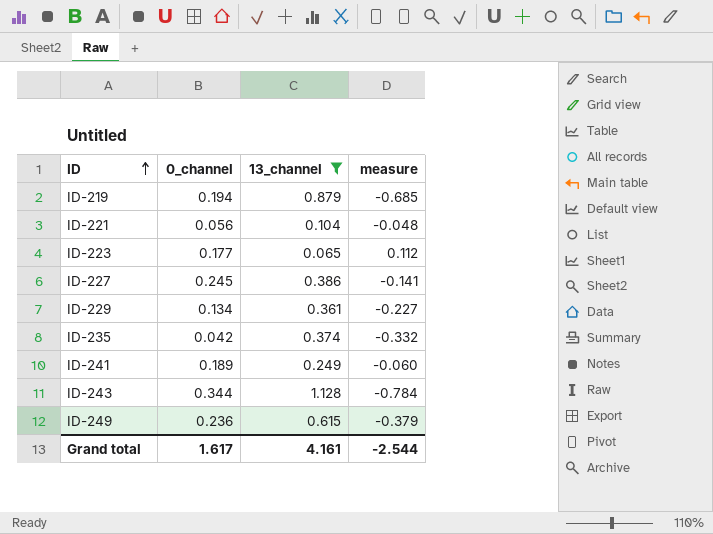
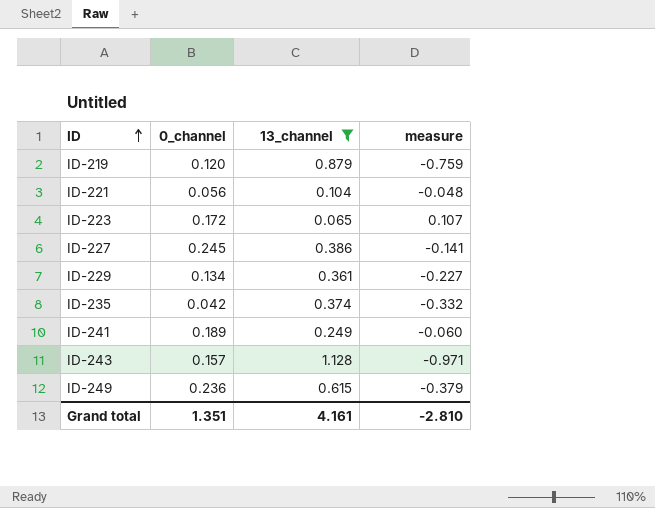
ID-219 | 0_channel: 0.194 -> 0.120
ID-219 | measure: -0.685 -> -0.759
ID-223 | 0_channel: 0.177 -> 0.172
ID-223 | measure: 0.112 -> 0.107
ID-243 | 0_channel: 0.344 -> 0.157
ID-243 | measure: -0.784 -> -0.971
Grand total | 0_channel: 1.617 -> 1.351
Grand total | measure: -2.544 -> -2.810

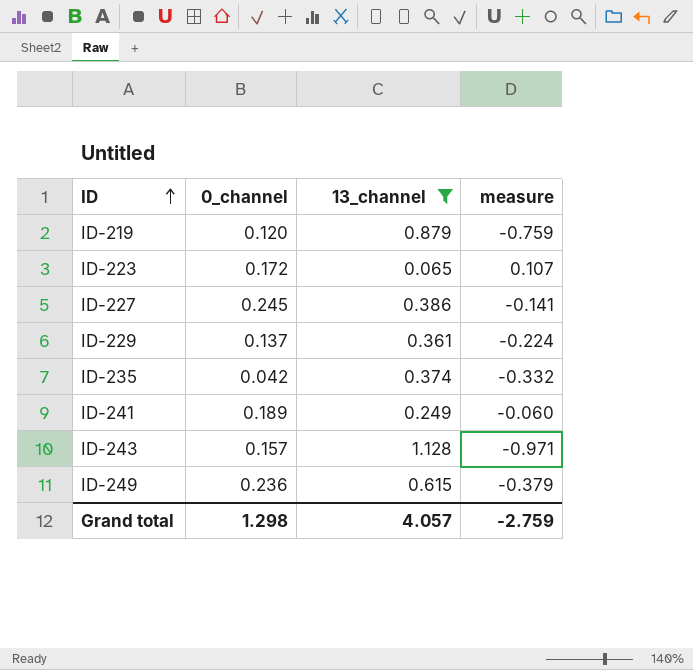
row ID-221: 0.056 | 0.104 | -0.048 -> none
ID-229 | 0_channel: 0.134 -> 0.137
ID-229 | measure: -0.227 -> -0.224
Grand total | 0_channel: 1.351 -> 1.298
Grand total | 13_channel: 4.161 -> 4.057
Grand total | measure: -2.810 -> -2.759

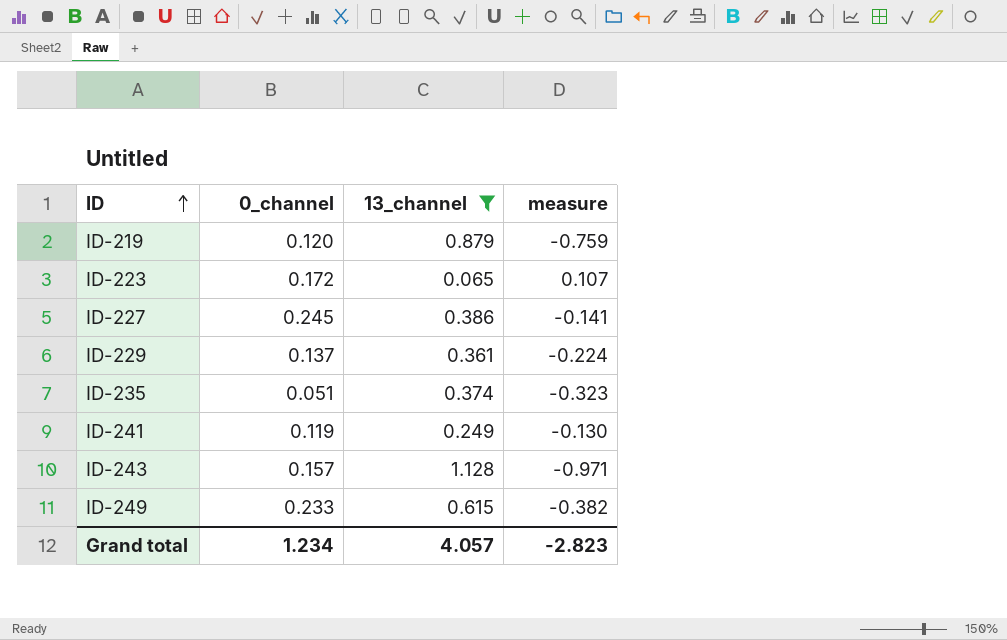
ID-235 | 0_channel: 0.042 -> 0.051
ID-235 | measure: -0.332 -> -0.323
ID-241 | 0_channel: 0.189 -> 0.119
ID-241 | measure: -0.060 -> -0.130
ID-249 | 0_channel: 0.236 -> 0.233
ID-249 | measure: -0.379 -> -0.382
Grand total | 0_channel: 1.298 -> 1.234
Grand total | measure: -2.759 -> -2.823

